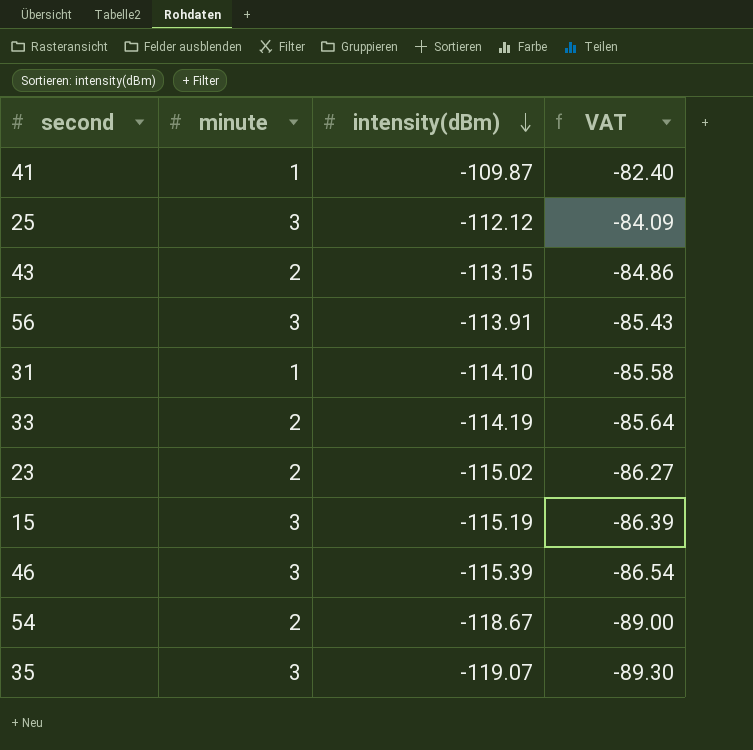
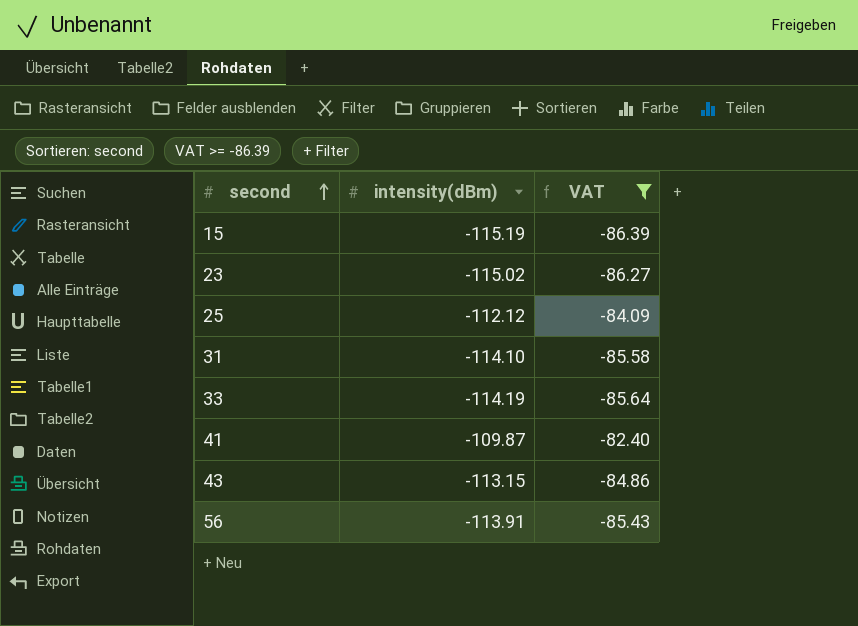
filter: none -> VAT >= -86.39
row order: intensity(dBm) descending -> second ascending
column minute | position: 2 -> none

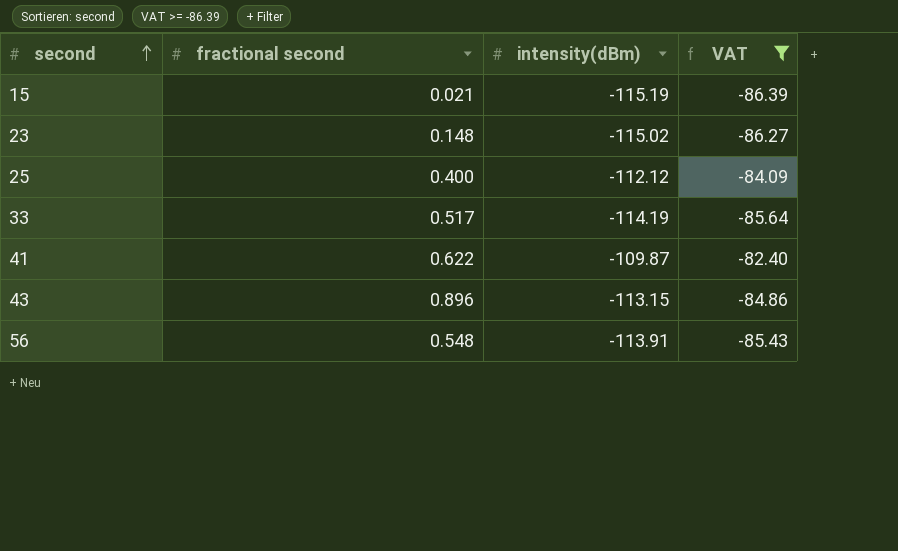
column fractional second | position: none -> 2
row 31: -114.10 | -85.58 -> none

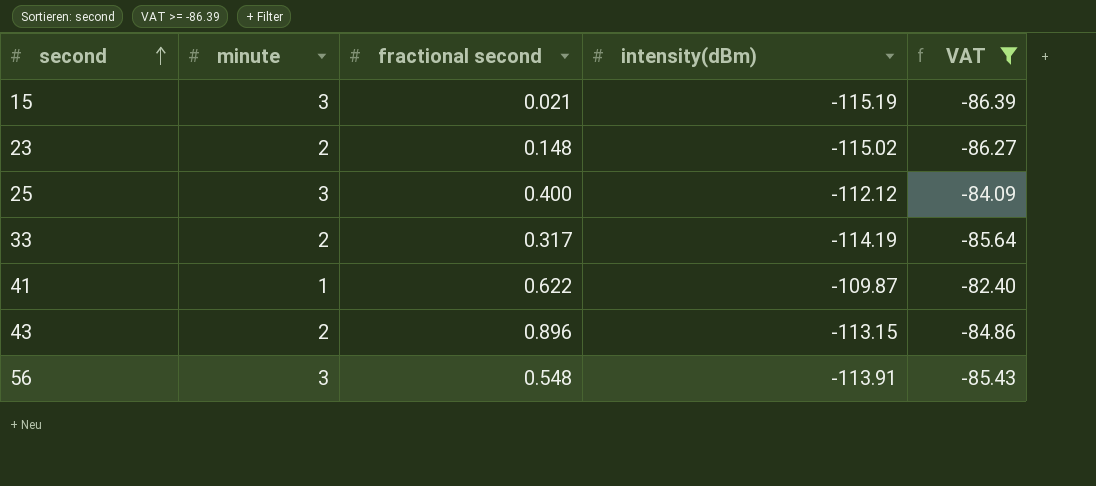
column minute | position: none -> 2
33 | fractional second: 0.517 -> 0.317

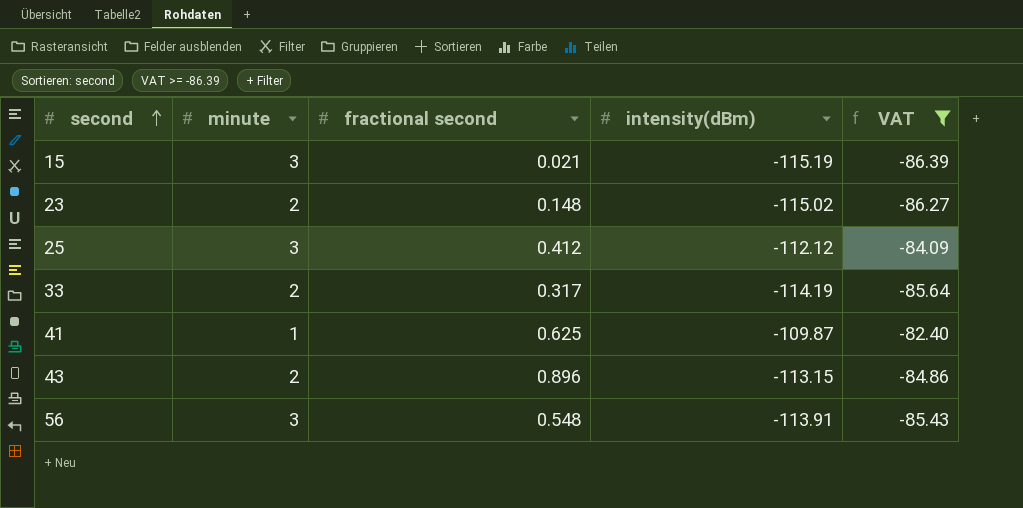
25 | fractional second: 0.400 -> 0.412
41 | fractional second: 0.622 -> 0.625

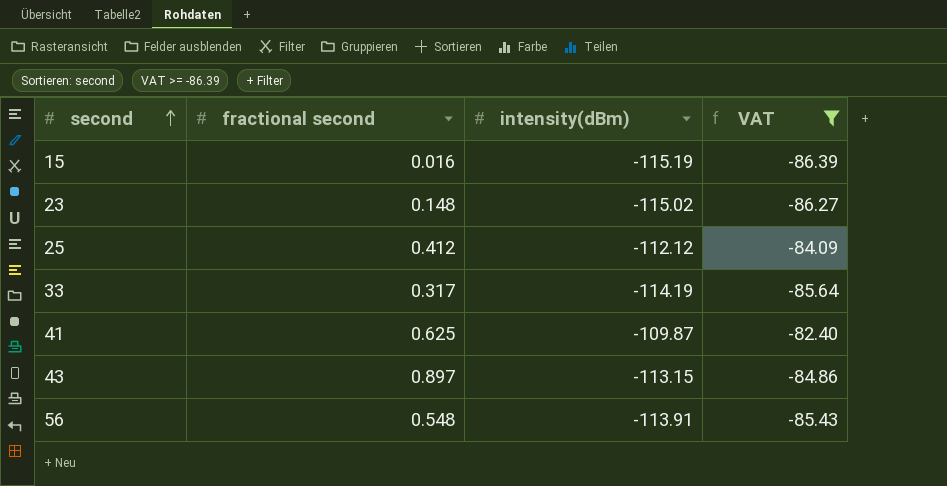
column minute | position: 2 -> none
15 | fractional second: 0.021 -> 0.016
43 | fractional second: 0.896 -> 0.897

